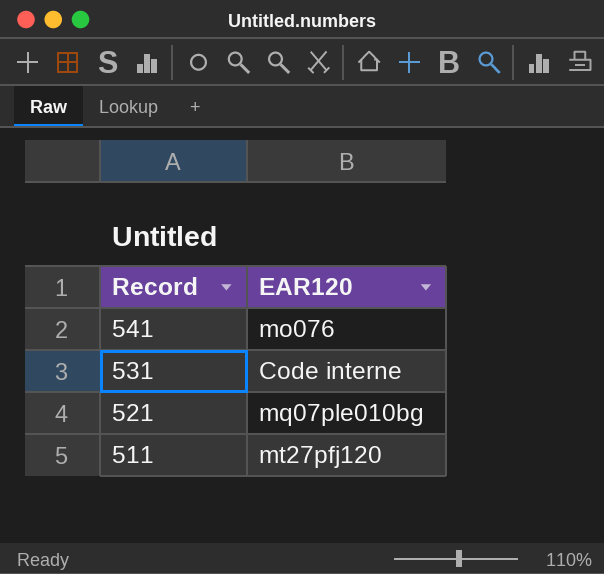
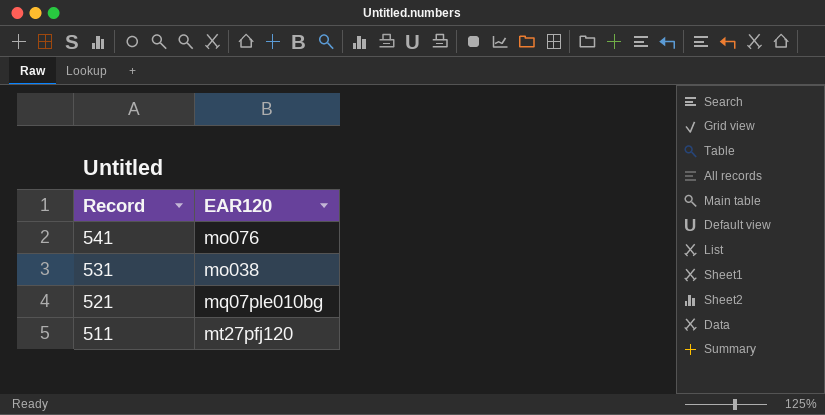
531 | EAR120: Code interne -> mo038

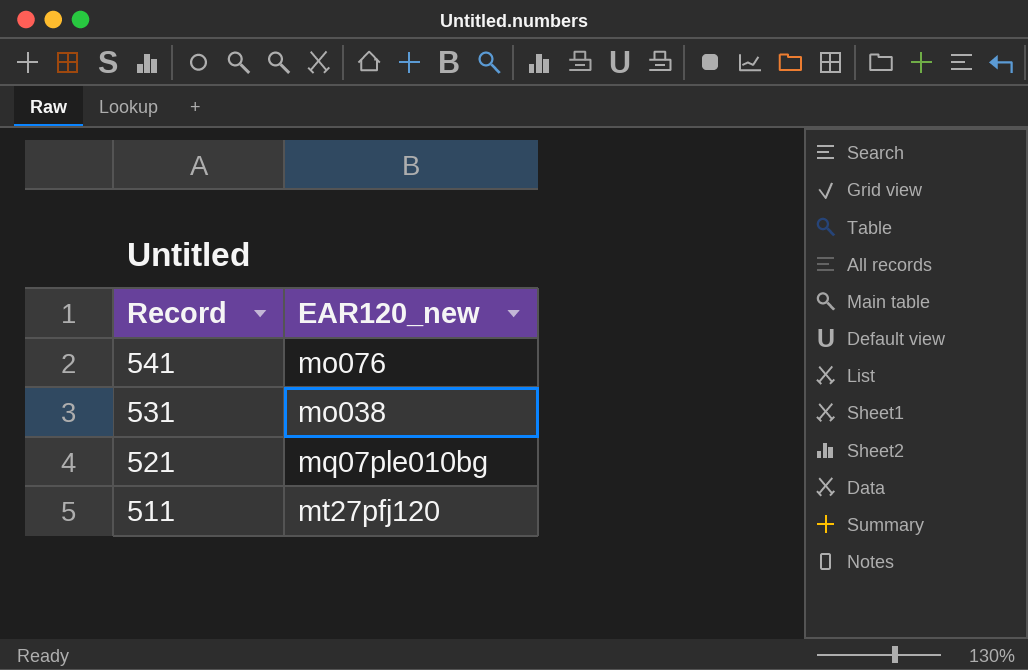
column name: EAR120 -> EAR120_new

